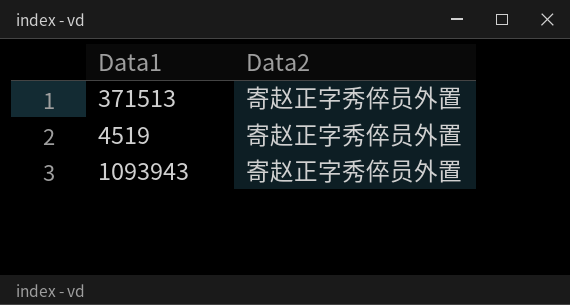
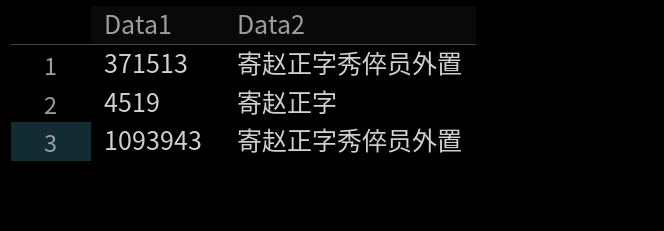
4519 | Data2: 寄赵正字秀倅员外置 -> 寄赵正字

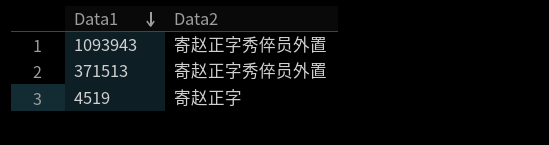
row order: none -> Data1 descending

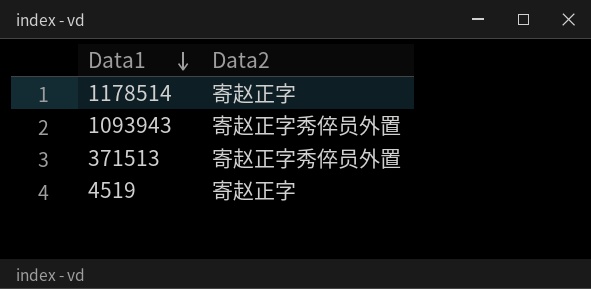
row 1178514: none -> 寄赵正字

